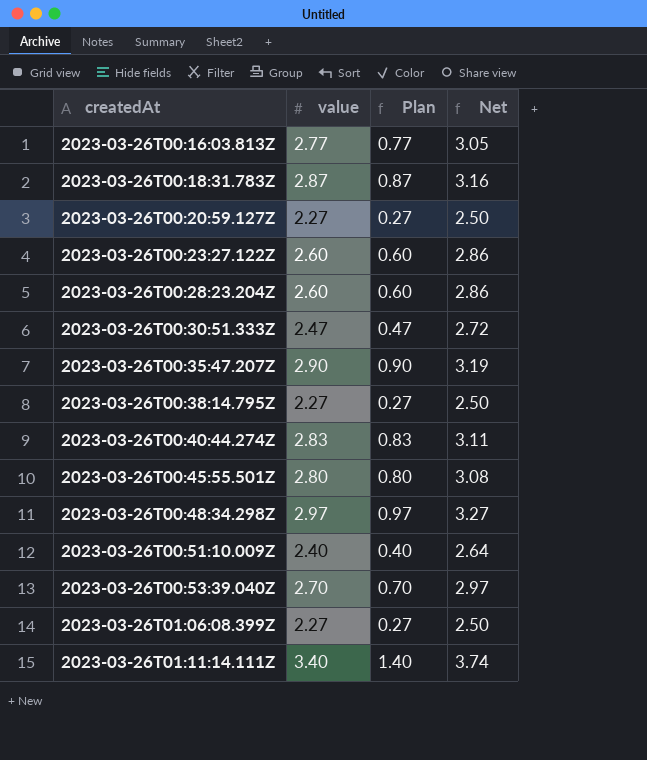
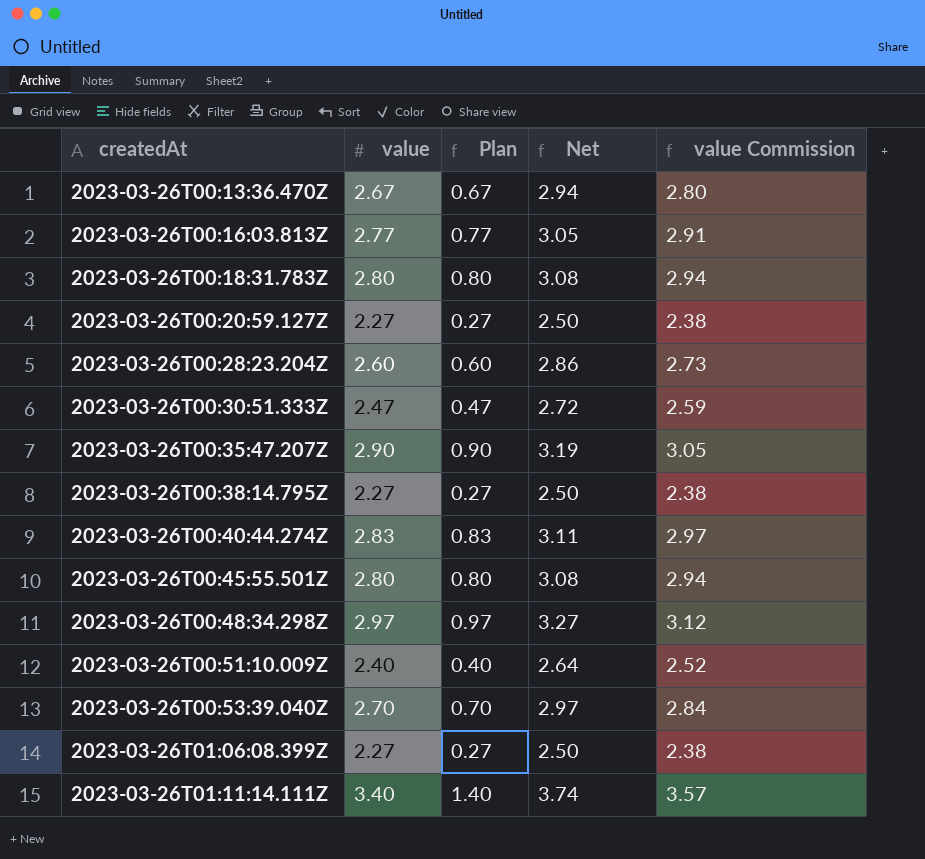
column value Commission | formula: none -> [value] * 1.05
row 2023-03-26T00:23:27.122Z: 2.60 | 0.60 | 2.86 -> none
row 2023-03-26T00:13:36.470Z: none -> 2.67 | 0.67 | 2.94 | 2.80
2023-03-26T00:18:31.783Z | value: 2.87 -> 2.80
2023-03-26T00:18:31.783Z | Plan: 0.87 -> 0.80
2023-03-26T00:18:31.783Z | Net: 3.16 -> 3.08

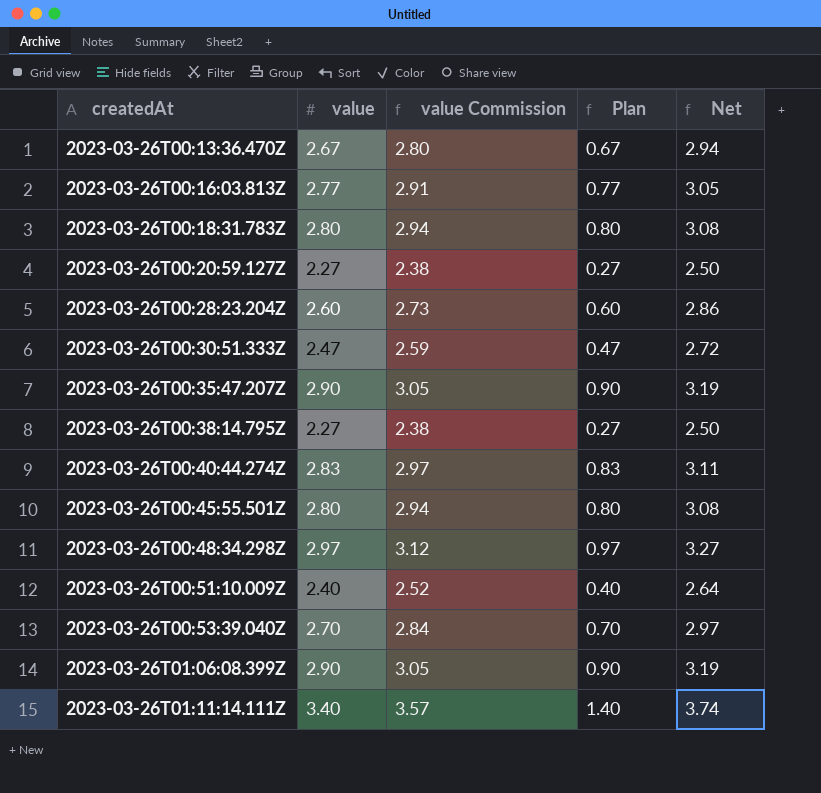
column value Commission | position: 5 -> 3
2023-03-26T01:06:08.399Z | value: 2.27 -> 2.90
2023-03-26T01:06:08.399Z | value Commission: 2.38 -> 3.05
2023-03-26T01:06:08.399Z | Plan: 0.27 -> 0.90
2023-03-26T01:06:08.399Z | Net: 2.50 -> 3.19

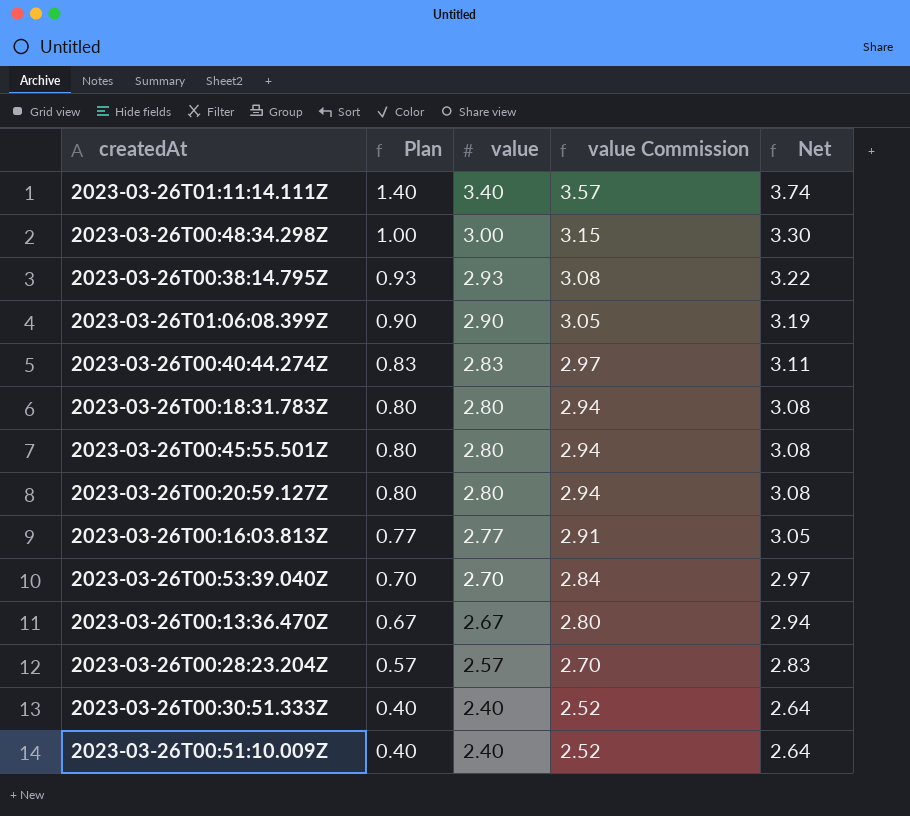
row order: createdAt ascending -> Plan descending
column Plan | position: 4 -> 2
row 2023-03-26T00:35:47.207Z: 2.90 | 3.05 | 0.90 | 3.19 -> none
2023-03-26T00:48:34.298Z | Plan: 0.97 -> 1.00
2023-03-26T00:48:34.298Z | value: 2.97 -> 3.00
2023-03-26T00:48:34.298Z | value Commission: 3.12 -> 3.15
2023-03-26T00:48:34.298Z | Net: 3.27 -> 3.30
2023-03-26T00:38:14.795Z | Plan: 0.27 -> 0.93
2023-03-26T00:38:14.795Z | value: 2.27 -> 2.93
2023-03-26T00:38:14.795Z | value Commission: 2.38 -> 3.08
2023-03-26T00:38:14.795Z | Net: 2.50 -> 3.22
2023-03-26T00:20:59.127Z | Plan: 0.27 -> 0.80
2023-03-26T00:20:59.127Z | value: 2.27 -> 2.80
2023-03-26T00:20:59.127Z | value Commission: 2.38 -> 2.94
2023-03-26T00:20:59.127Z | Net: 2.50 -> 3.08
2023-03-26T00:28:23.204Z | Plan: 0.60 -> 0.57
2023-03-26T00:28:23.204Z | value: 2.60 -> 2.57
2023-03-26T00:28:23.204Z | value Commission: 2.73 -> 2.70
2023-03-26T00:28:23.204Z | Net: 2.86 -> 2.83
2023-03-26T00:30:51.333Z | Plan: 0.47 -> 0.40
2023-03-26T00:30:51.333Z | value: 2.47 -> 2.40
2023-03-26T00:30:51.333Z | value Commission: 2.59 -> 2.52
2023-03-26T00:30:51.333Z | Net: 2.72 -> 2.64

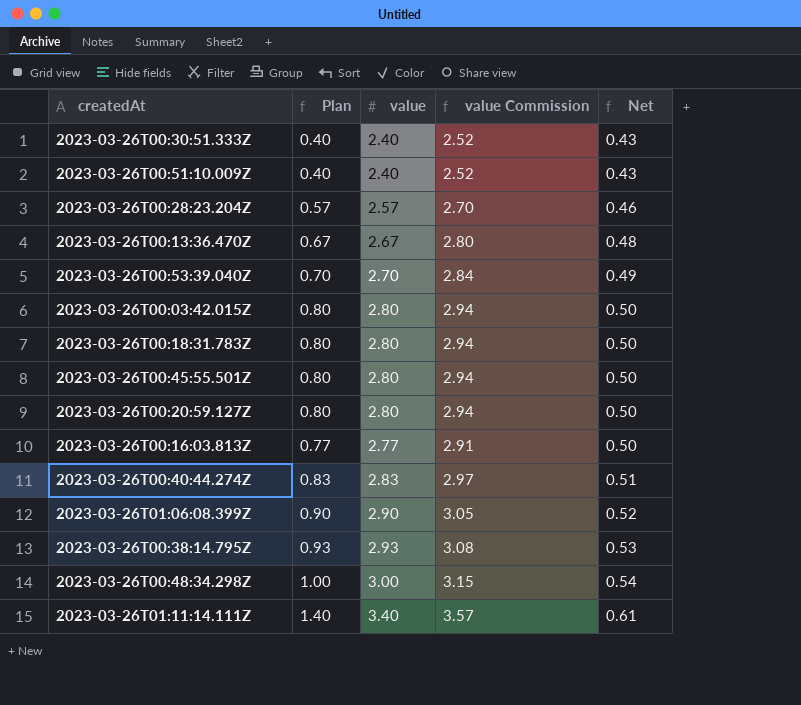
row order: Plan descending -> Net ascending
column Net | formula: [value] * 1.1 -> [value] * 0.18
row 2023-03-26T00:03:42.015Z: none -> 0.80 | 2.80 | 2.94 | 0.50

